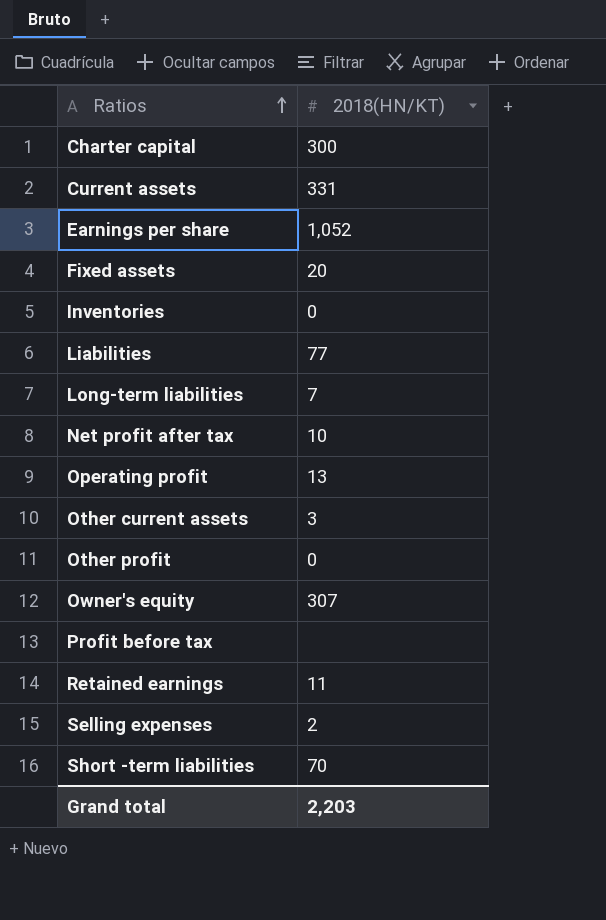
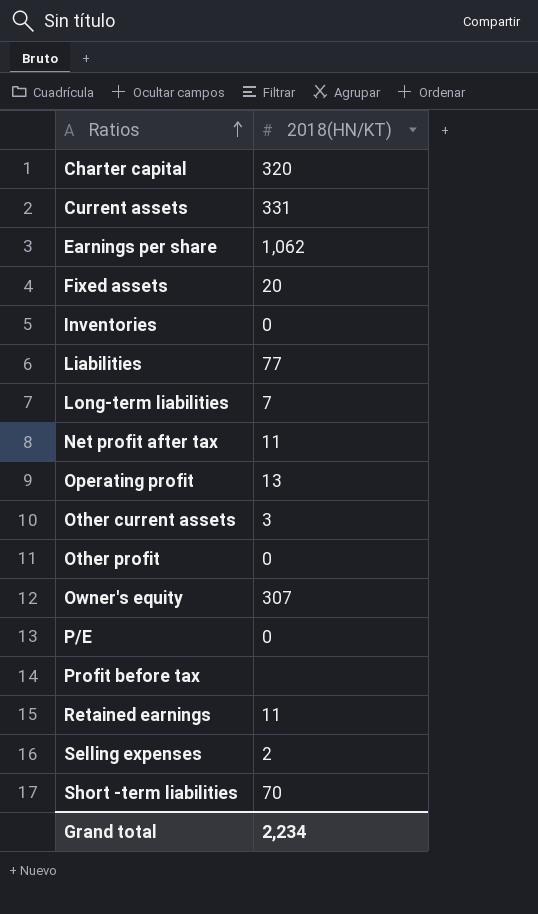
Charter capital | 2018(HN/KT): 300 -> 320
Earnings per share | 2018(HN/KT): 1,052 -> 1,062
Net profit after tax | 2018(HN/KT): 10 -> 11
row P/E: none -> 0
Grand total | 2018(HN/KT): 2,203 -> 2,234

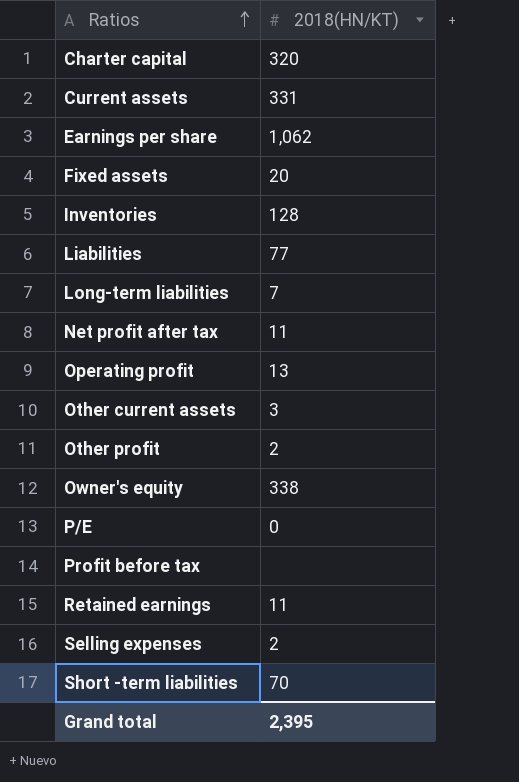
Inventories | 2018(HN/KT): 0 -> 128
Other profit | 2018(HN/KT): 0 -> 2
Owner's equity | 2018(HN/KT): 307 -> 338
Grand total | 2018(HN/KT): 2,234 -> 2,395

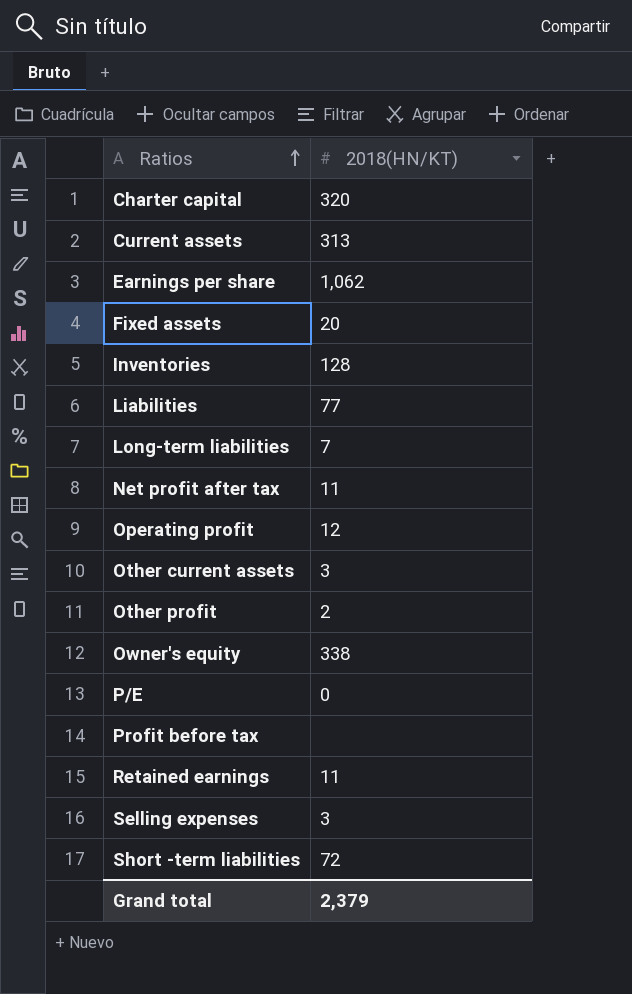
Current assets | 2018(HN/KT): 331 -> 313
Operating profit | 2018(HN/KT): 13 -> 12
Selling expenses | 2018(HN/KT): 2 -> 3
Short -term liabilities | 2018(HN/KT): 70 -> 72
Grand total | 2018(HN/KT): 2,395 -> 2,379

